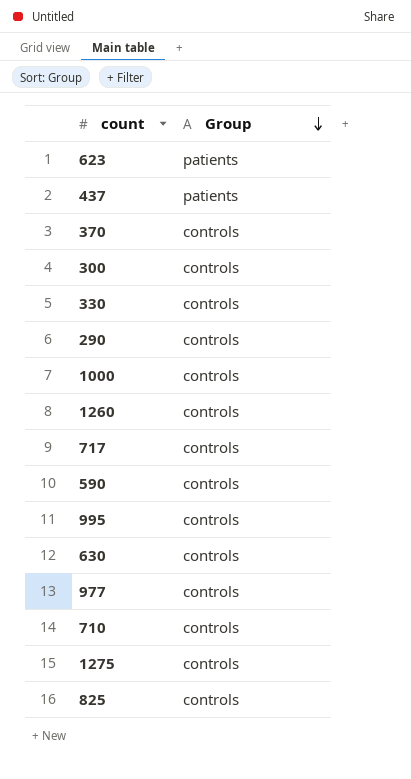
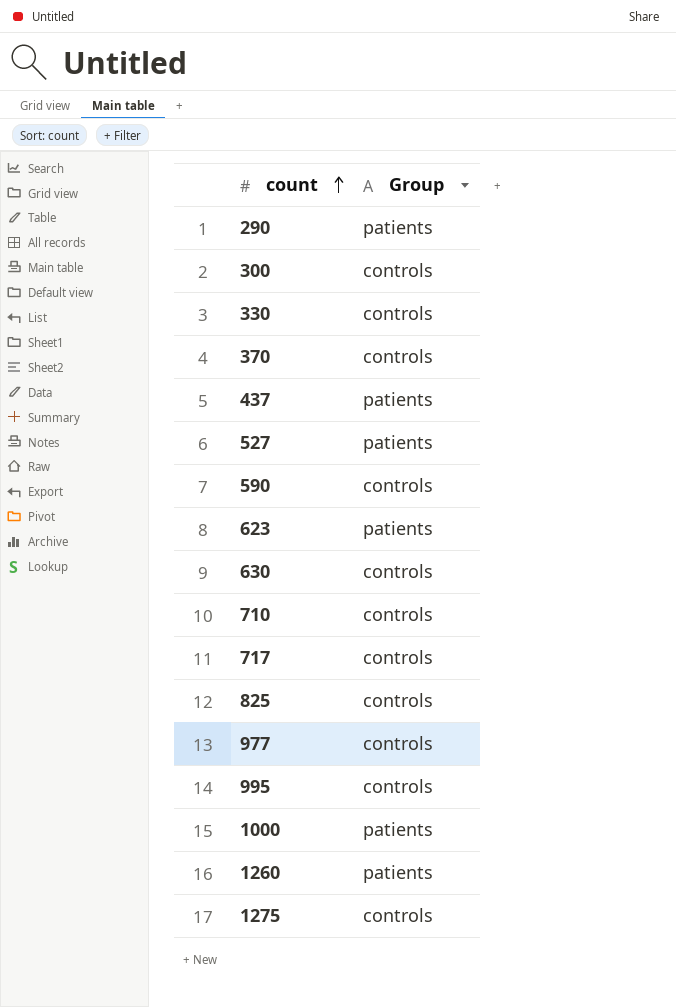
row order: Group descending -> count ascending
290 | Group: controls -> patients
row 527: none -> patients
1000 | Group: controls -> patients
1260 | Group: controls -> patients

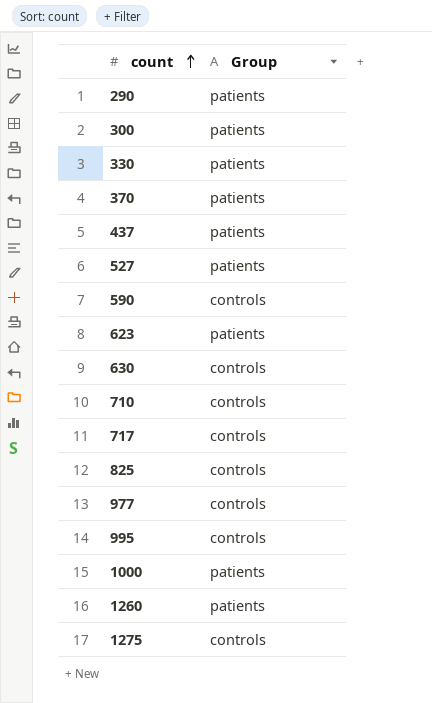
300 | Group: controls -> patients
330 | Group: controls -> patients
370 | Group: controls -> patients

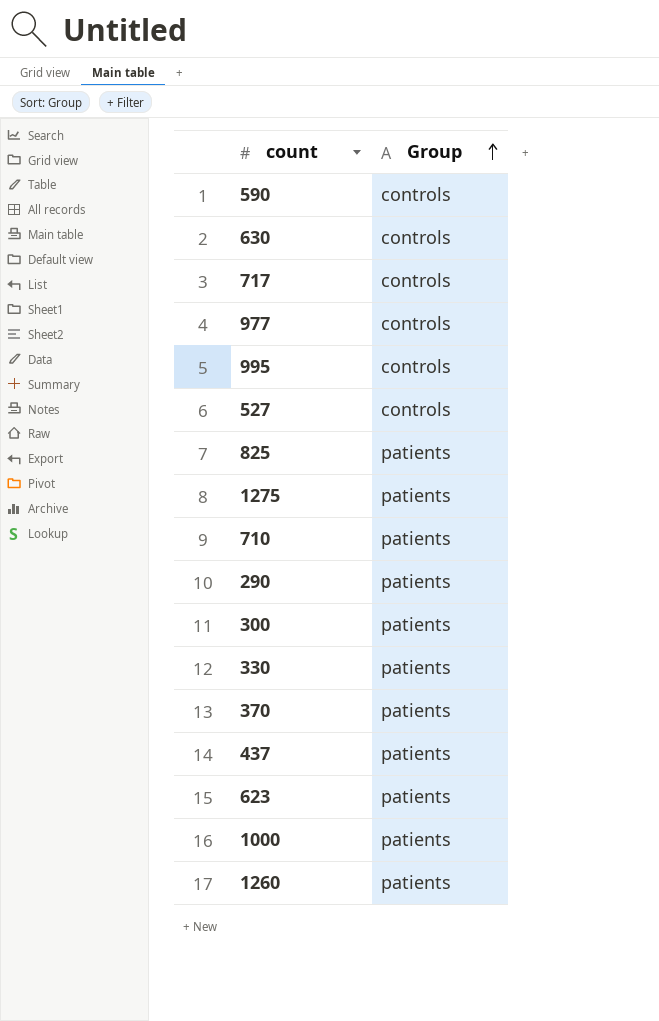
row order: count ascending -> Group ascending
527 | Group: patients -> controls
825 | Group: controls -> patients
1275 | Group: controls -> patients
710 | Group: controls -> patients

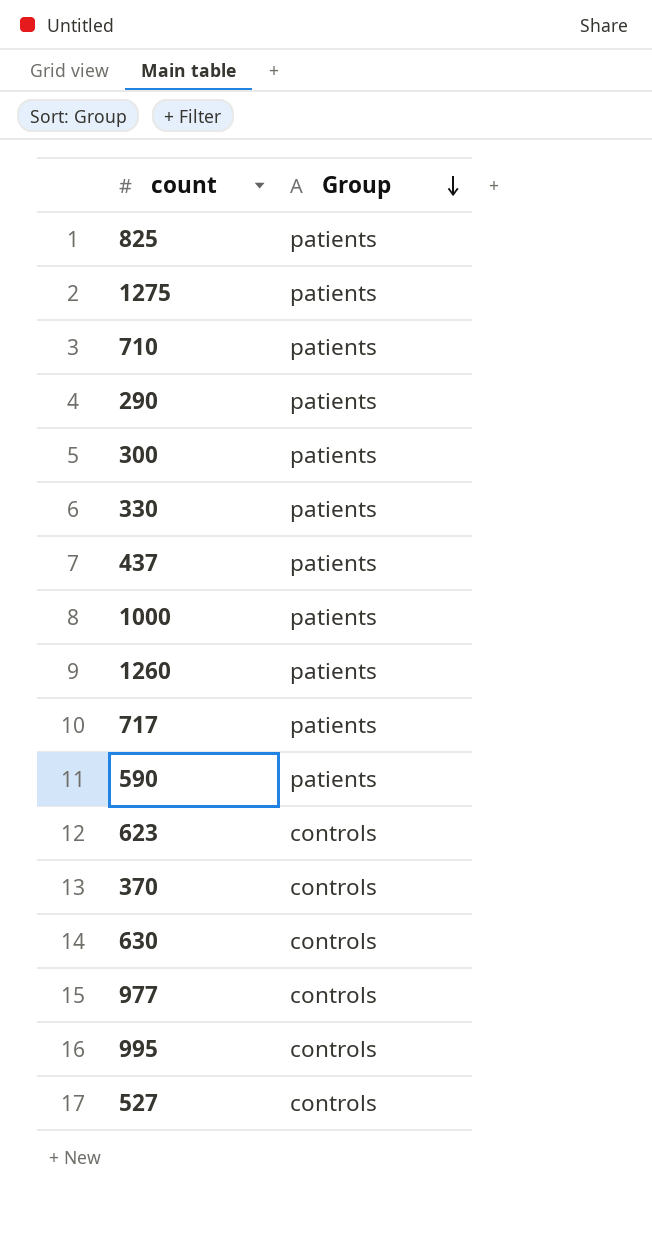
row order: Group ascending -> Group descending
717 | Group: controls -> patients
590 | Group: controls -> patients
623 | Group: patients -> controls
370 | Group: patients -> controls

